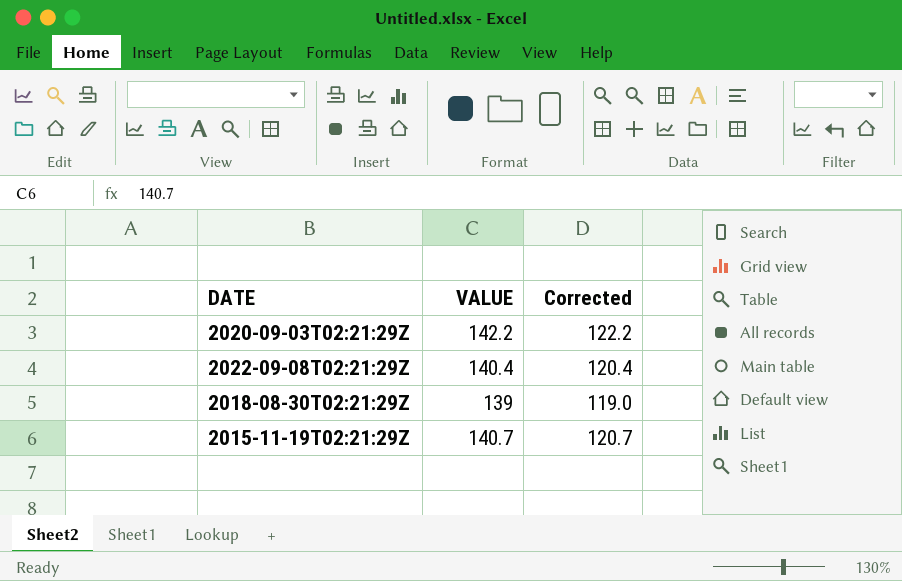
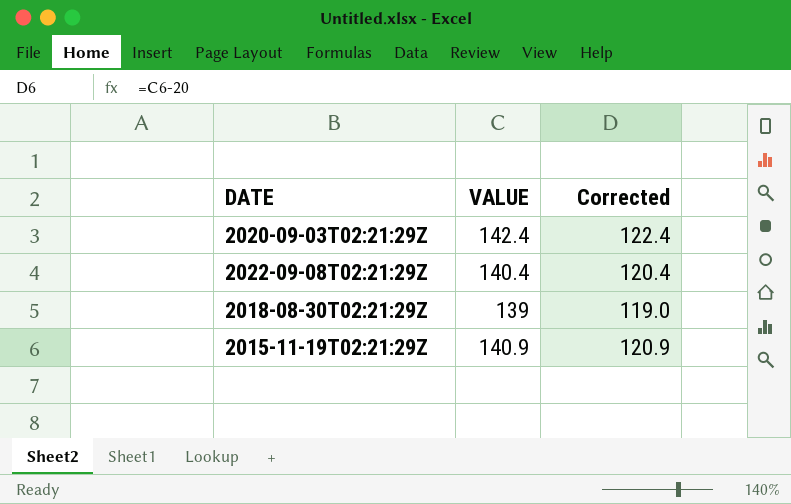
2020-09-03T02:21:29Z | VALUE: 142.2 -> 142.4
2020-09-03T02:21:29Z | Corrected: 122.2 -> 122.4
2015-11-19T02:21:29Z | VALUE: 140.7 -> 140.9
2015-11-19T02:21:29Z | Corrected: 120.7 -> 120.9

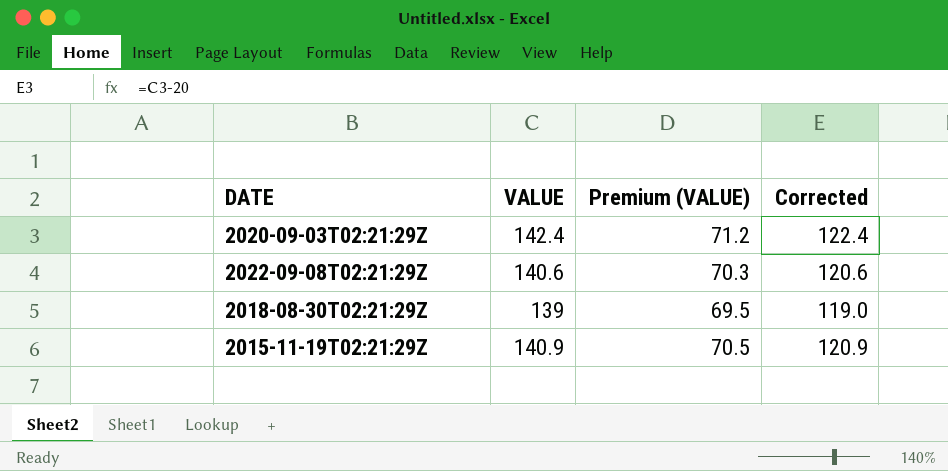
column Premium (VALUE) | formula: none -> [VALUE] * 0.5
2022-09-08T02:21:29Z | VALUE: 140.4 -> 140.6
2022-09-08T02:21:29Z | Corrected: 120.4 -> 120.6

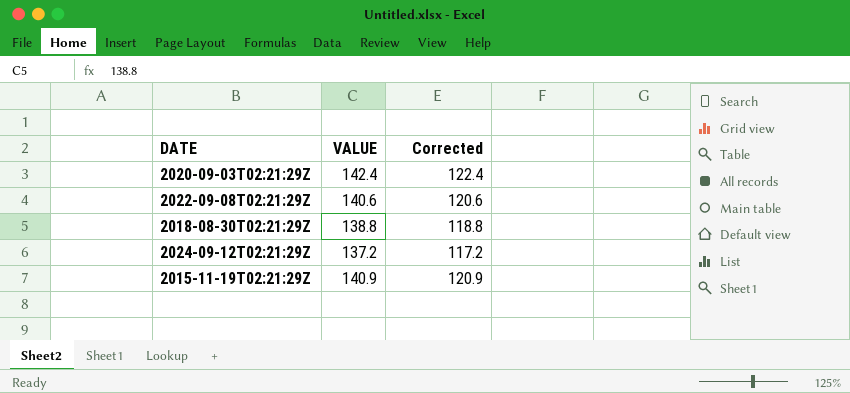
column Premium (VALUE) | formula: [VALUE] * 0.5 -> none
2018-08-30T02:21:29Z | VALUE: 139 -> 138.8
2018-08-30T02:21:29Z | Corrected: 119.0 -> 118.8
row 2024-09-12T02:21:29Z: none -> 137.2 | 117.2

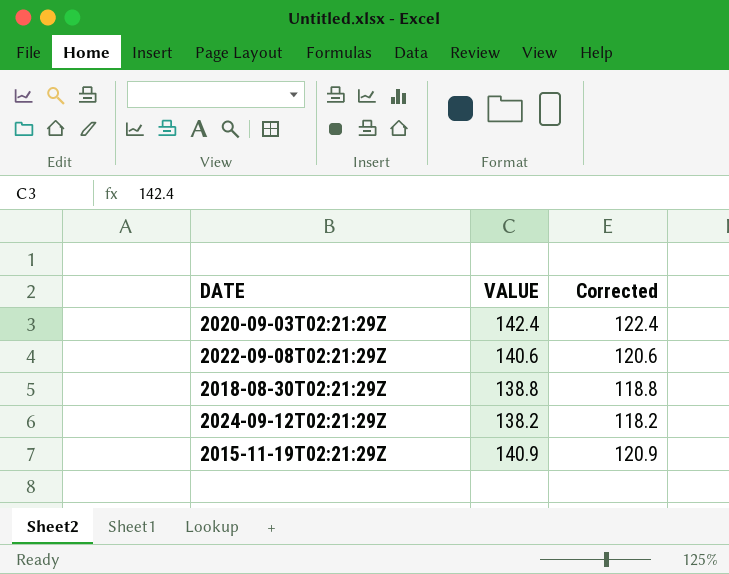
2024-09-12T02:21:29Z | VALUE: 137.2 -> 138.2
2024-09-12T02:21:29Z | Corrected: 117.2 -> 118.2

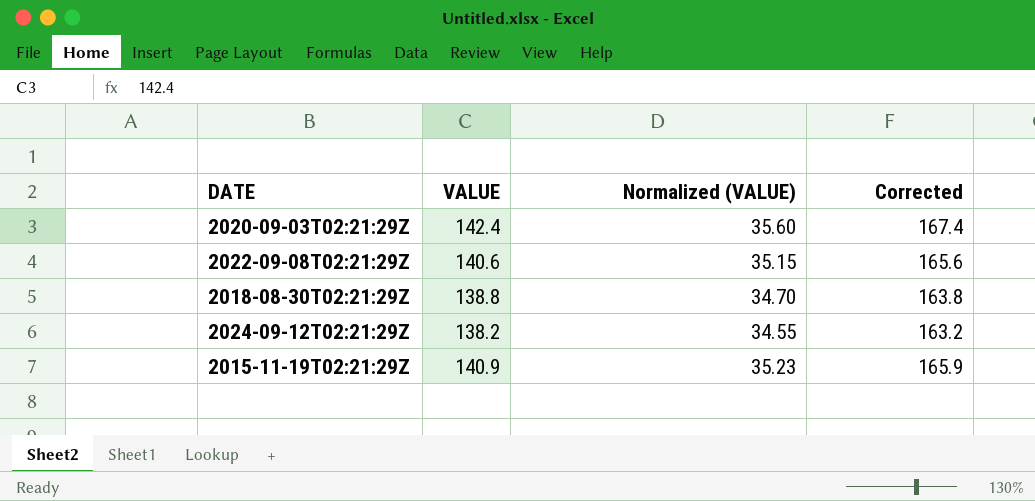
column Normalized (VALUE) | formula: none -> [VALUE] * 0.25
column Corrected | formula: [VALUE] - 20 -> [VALUE] + 25

